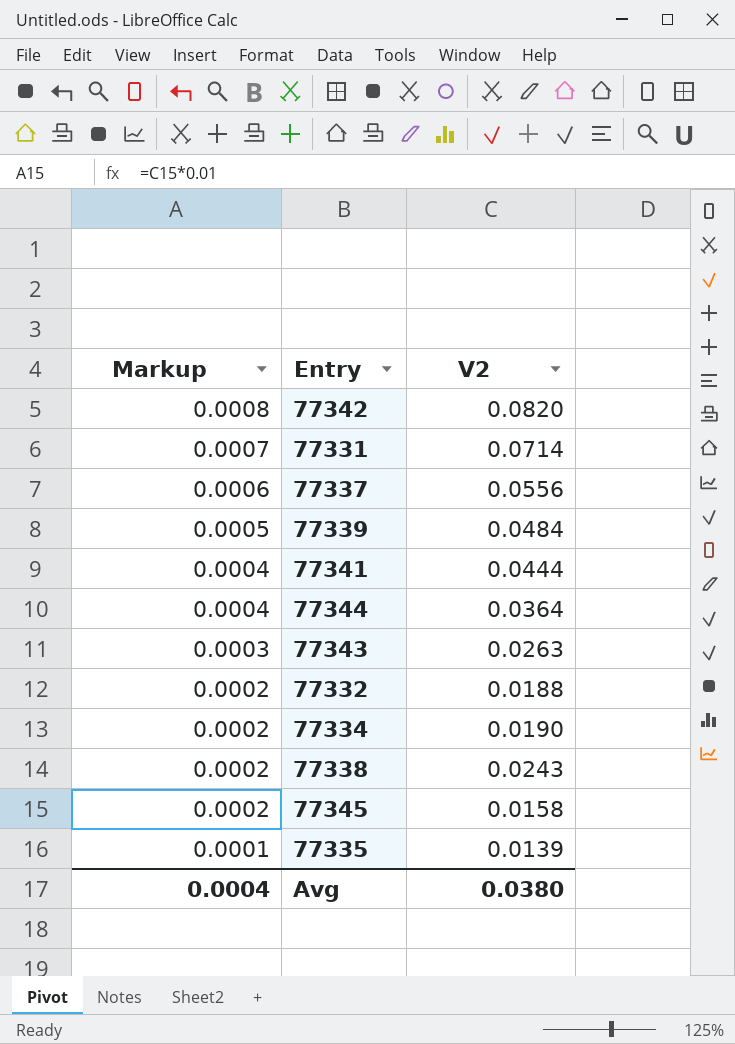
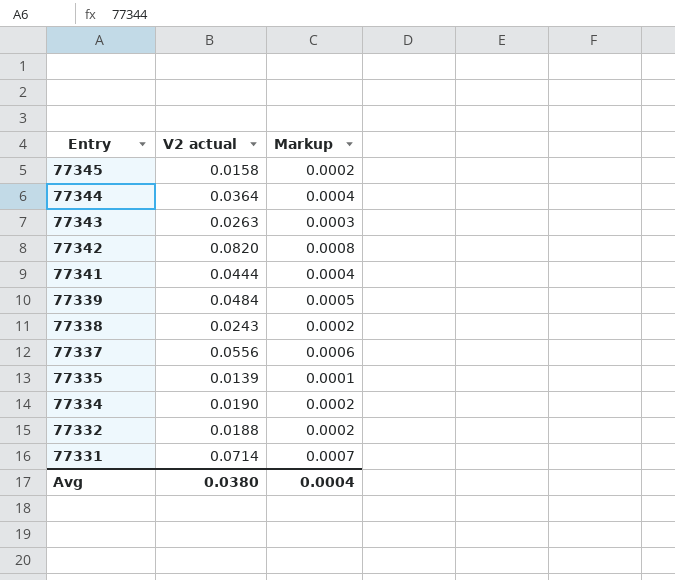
row order: Markup descending -> Entry descending
column name: V2 -> V2 actual
column Markup | position: 1 -> 3

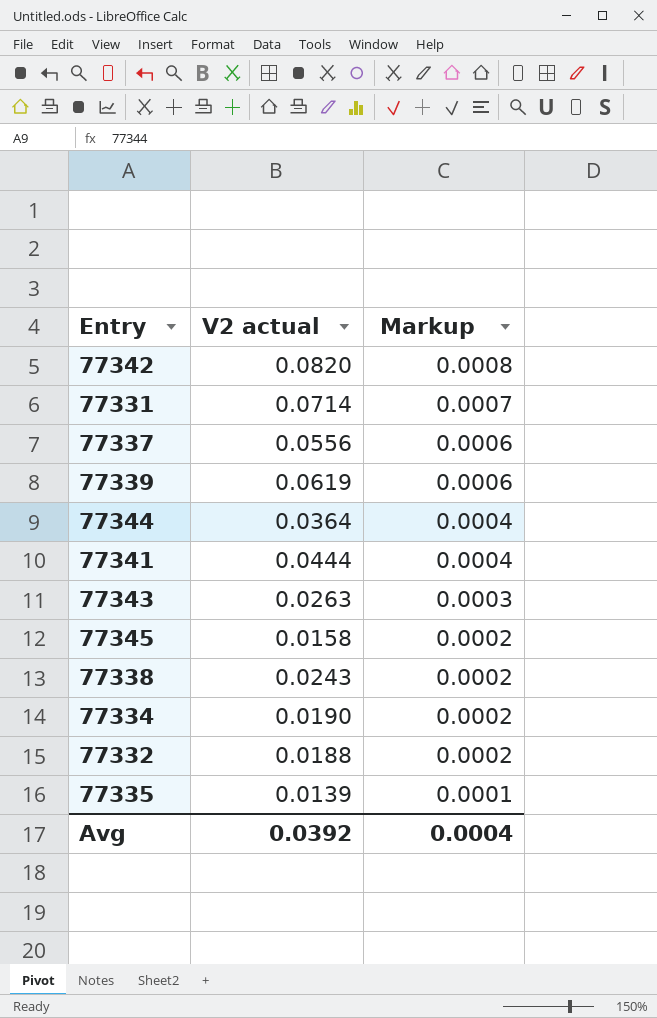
row order: Entry descending -> Markup descending
77339 | V2 actual: 0.0484 -> 0.0619
77339 | Markup: 0.0005 -> 0.0006
Avg | V2 actual: 0.0380 -> 0.0392

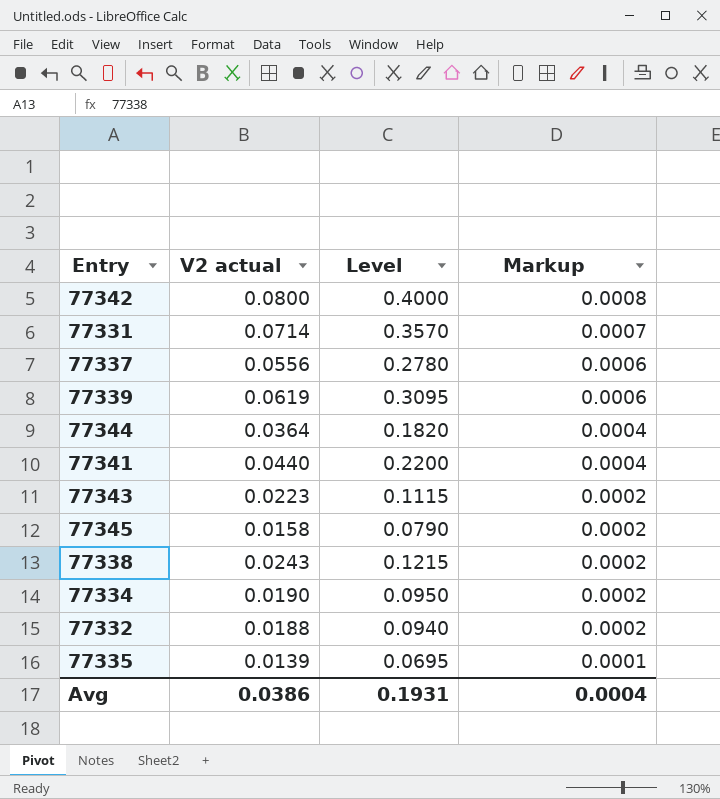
column Level | formula: none -> [V2 actual] * 5
77342 | V2 actual: 0.0820 -> 0.0800
77341 | V2 actual: 0.0444 -> 0.0440
77343 | V2 actual: 0.0263 -> 0.0223
77343 | Markup: 0.0003 -> 0.0002
Avg | V2 actual: 0.0392 -> 0.0386

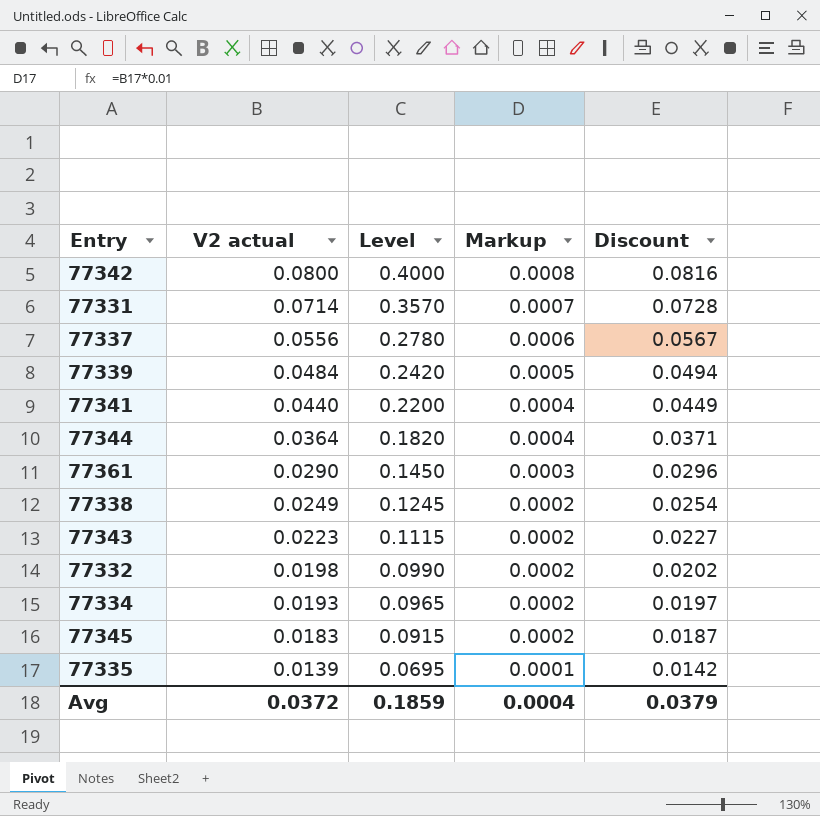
row order: Markup descending -> V2 actual descending
column Discount | formula: none -> [V2 actual] * 1.02
77339 | V2 actual: 0.0619 -> 0.0484
77339 | Level: 0.3095 -> 0.2420
77339 | Markup: 0.0006 -> 0.0005
row 77361: none -> 0.0290 | 0.1450 | 0.0003 | 0.0296
77338 | V2 actual: 0.0243 -> 0.0249
77338 | Level: 0.1215 -> 0.1245
77332 | V2 actual: 0.0188 -> 0.0198
77332 | Level: 0.0940 -> 0.0990
77334 | V2 actual: 0.0190 -> 0.0193
77334 | Level: 0.0950 -> 0.0965
77345 | V2 actual: 0.0158 -> 0.0183
77345 | Level: 0.0790 -> 0.0915
Avg | V2 actual: 0.0386 -> 0.0372
Avg | Level: 0.1931 -> 0.1859

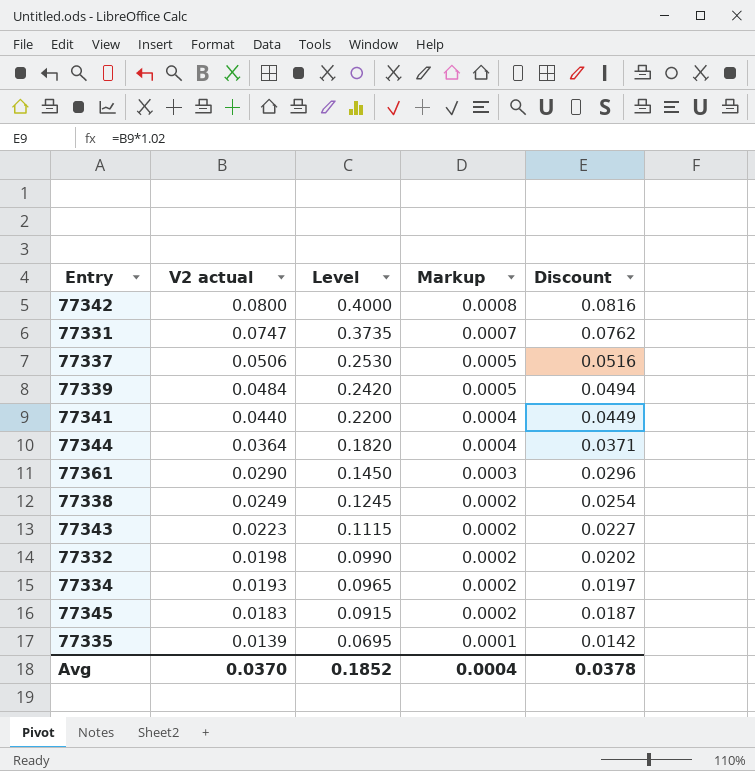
77331 | V2 actual: 0.0714 -> 0.0747
77331 | Level: 0.3570 -> 0.3735
77331 | Discount: 0.0728 -> 0.0762
77337 | V2 actual: 0.0556 -> 0.0506
77337 | Level: 0.2780 -> 0.2530
77337 | Markup: 0.0006 -> 0.0005
77337 | Discount: 0.0567 -> 0.0516
Avg | V2 actual: 0.0372 -> 0.0370
Avg | Level: 0.1859 -> 0.1852
Avg | Discount: 0.0379 -> 0.0378

